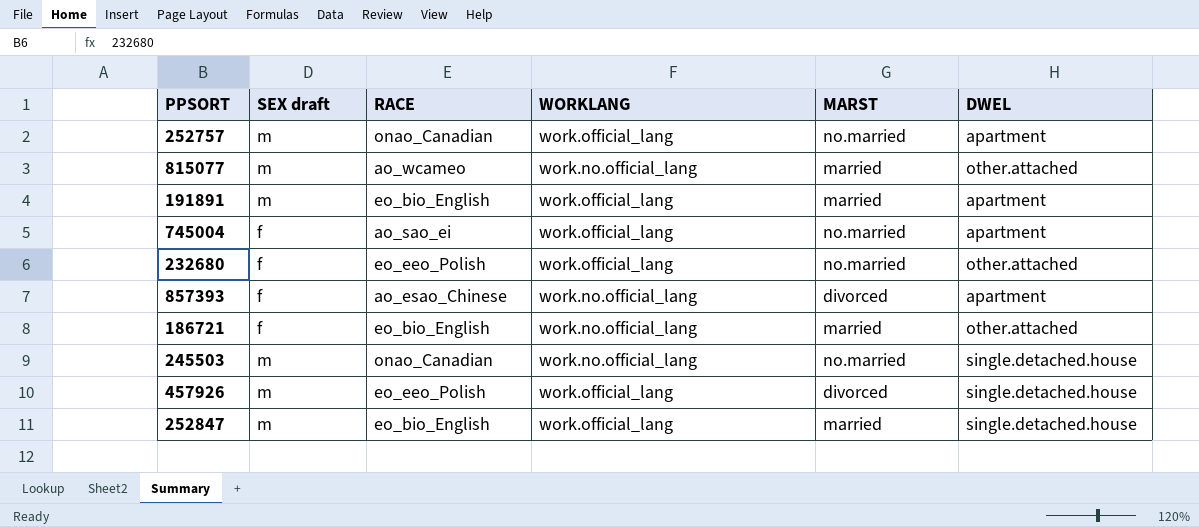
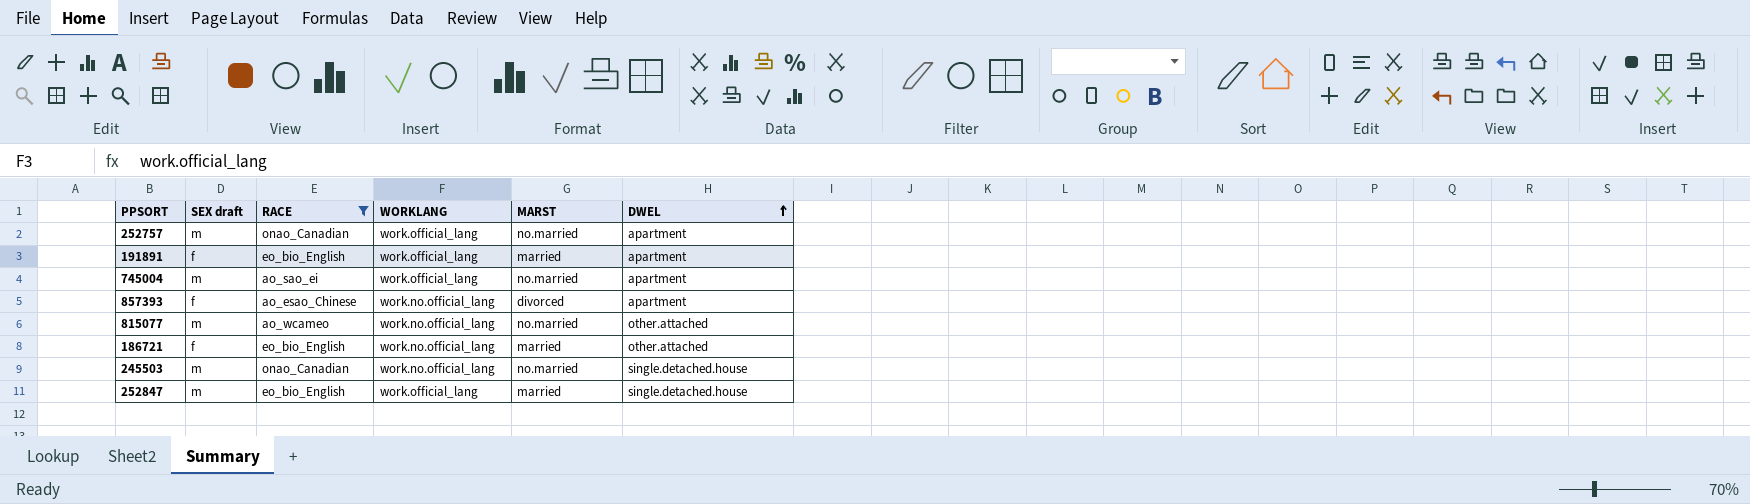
filter: none -> RACE != eo_eeo_Polish
row order: none -> DWEL ascending
191891 | SEX draft: m -> f
745004 | SEX draft: f -> m
815077 | MARST: married -> no.married

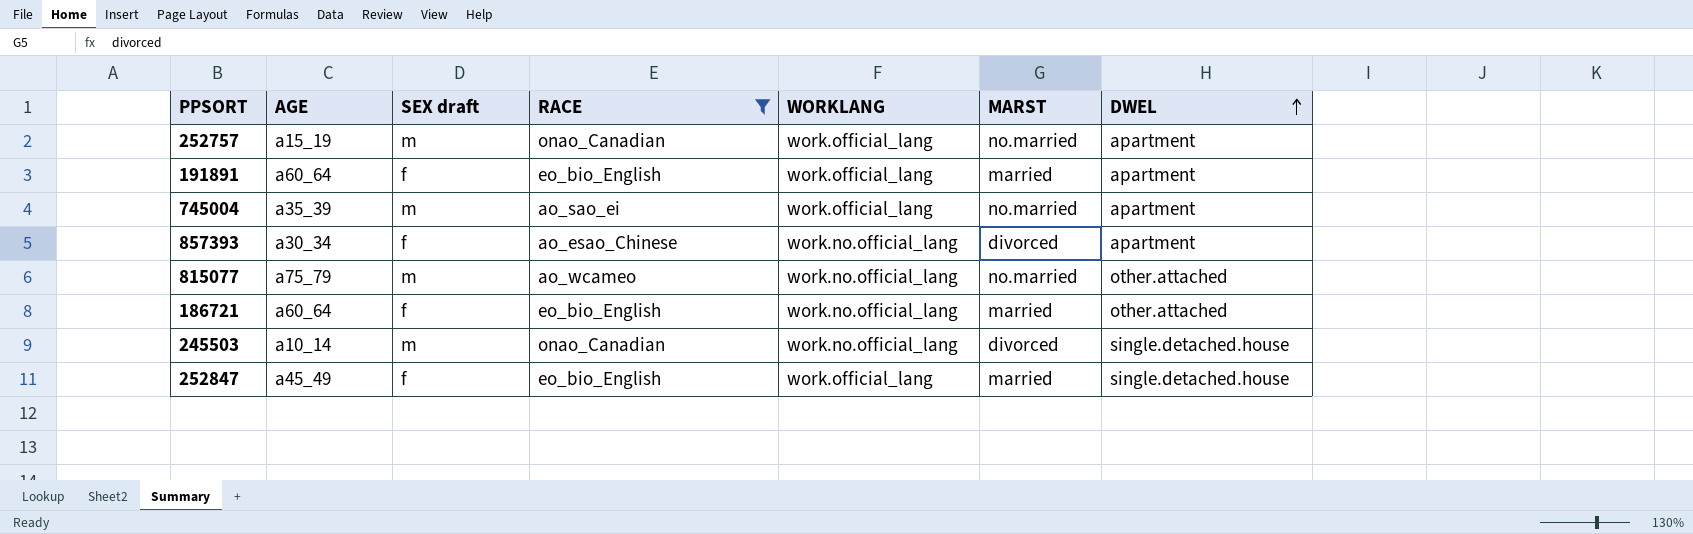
column AGE | position: none -> 2
245503 | MARST: no.married -> divorced
252847 | SEX draft: m -> f

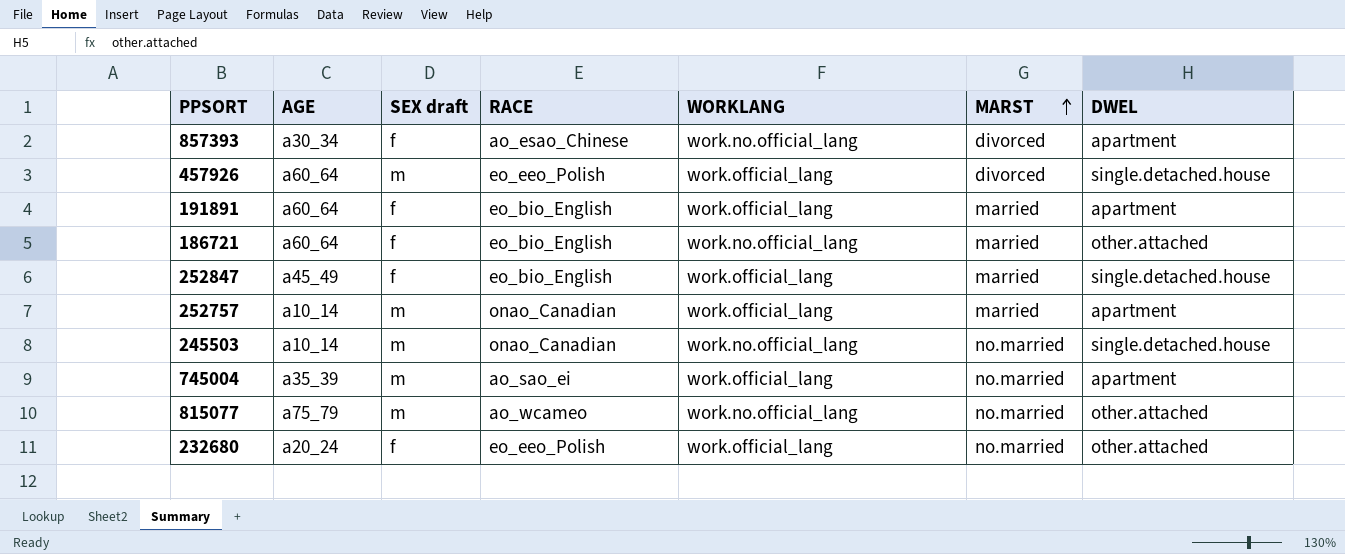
filter: RACE != eo_eeo_Polish -> none
row order: DWEL ascending -> MARST ascending
252757 | AGE: a15_19 -> a10_14
252757 | MARST: no.married -> married
245503 | MARST: divorced -> no.married

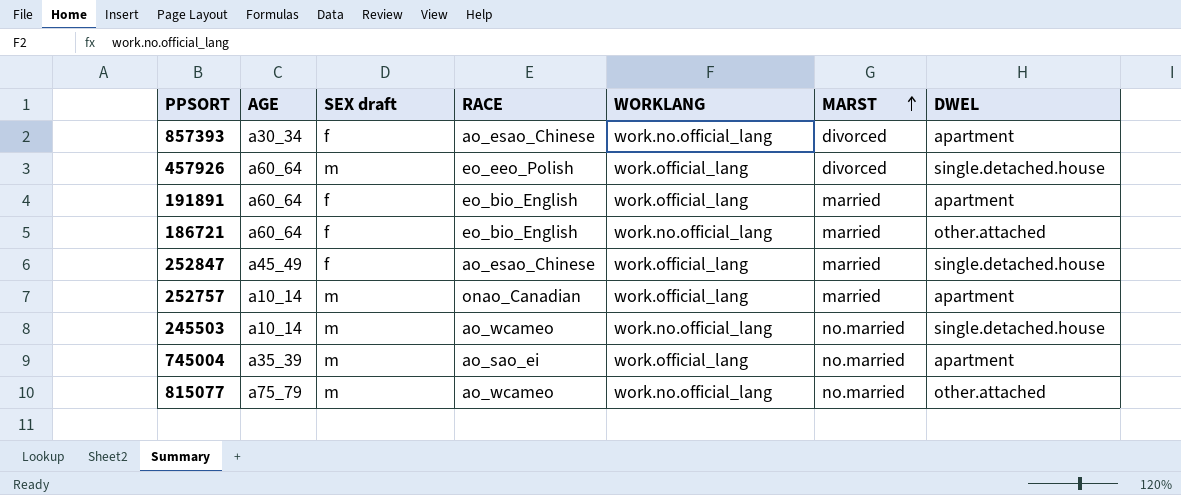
row 232680: a20_24 | f | eo_eeo_Polish | work.official_lang | no.married | other.attached -> none
252847 | RACE: eo_bio_English -> ao_esao_Chinese
245503 | RACE: onao_Canadian -> ao_wcameo

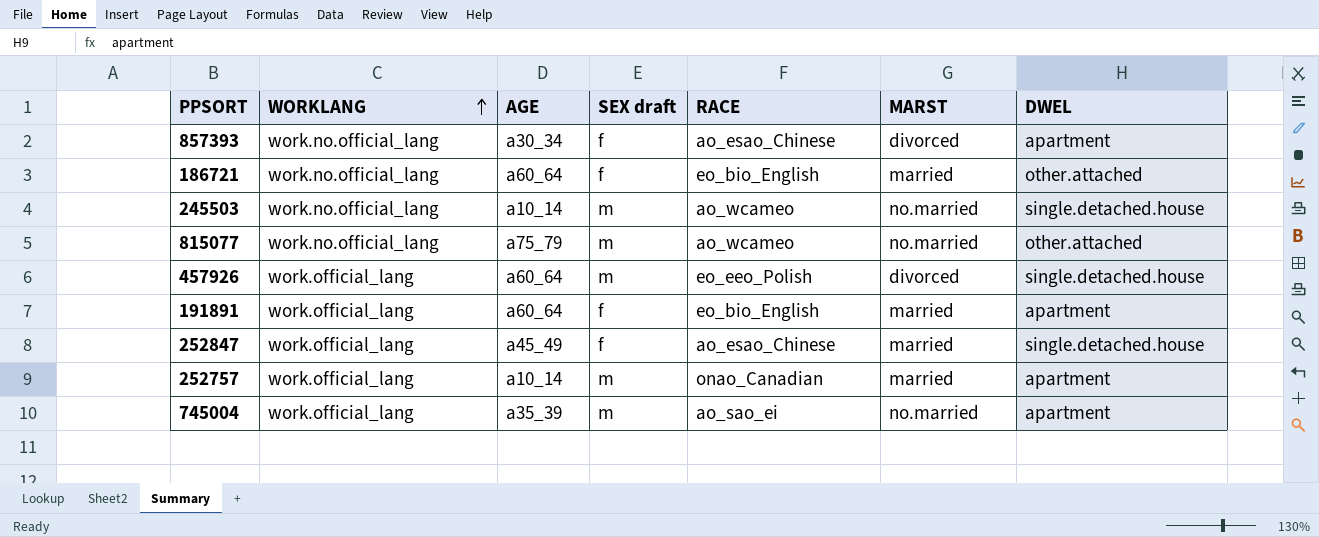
row order: MARST ascending -> WORKLANG ascending
column WORKLANG | position: 5 -> 2

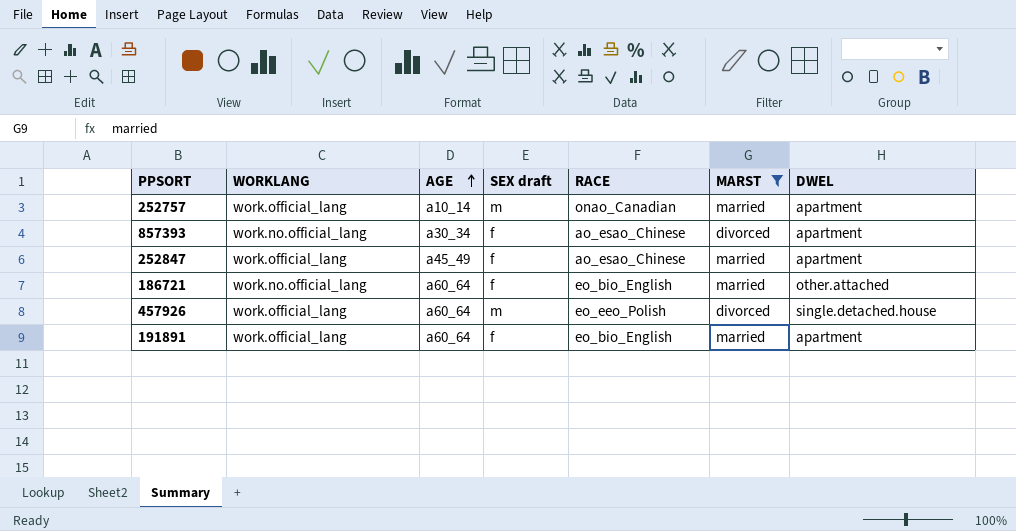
filter: none -> MARST != no.married
row order: WORKLANG ascending -> AGE ascending
252847 | DWEL: single.detached.house -> apartment

